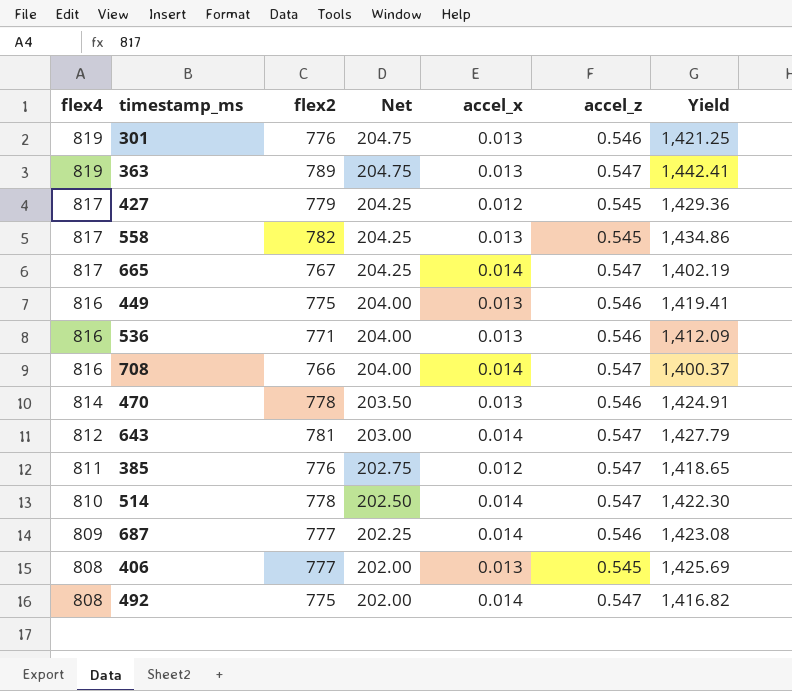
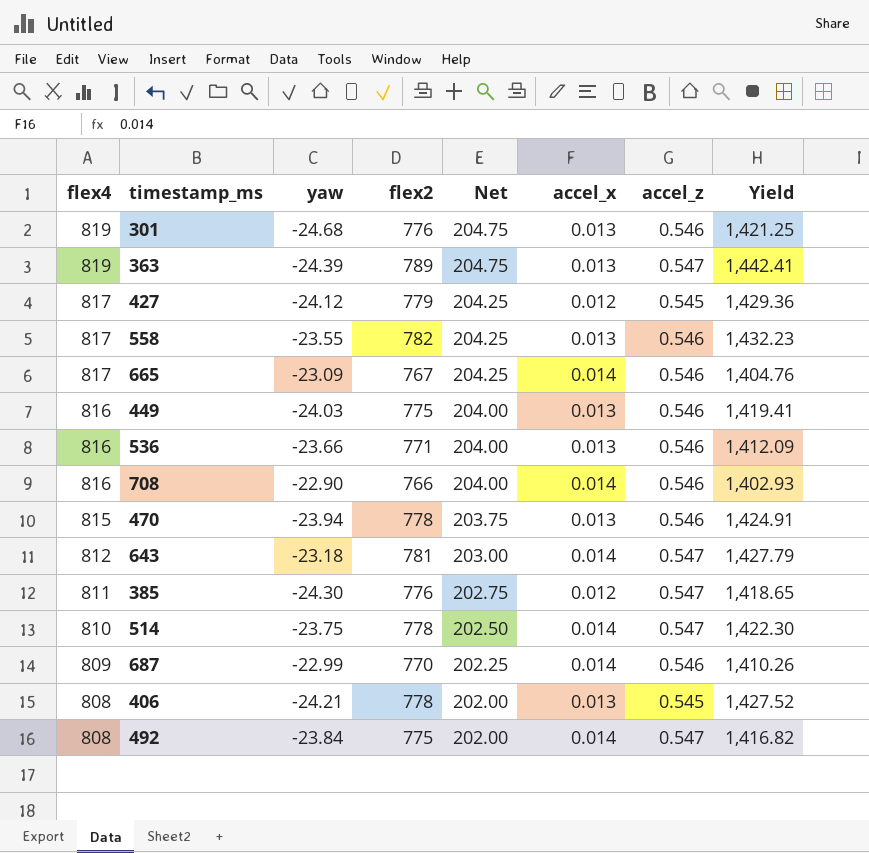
column yaw | position: none -> 3
558 | accel_z: 0.545 -> 0.546
558 | Yield: 1,434.86 -> 1,432.23
665 | accel_z: 0.547 -> 0.546
665 | Yield: 1,402.19 -> 1,404.76
708 | accel_z: 0.547 -> 0.546
708 | Yield: 1,400.37 -> 1,402.93
470 | flex4: 814 -> 815
470 | Net: 203.50 -> 203.75
687 | flex2: 777 -> 770
687 | Yield: 1,423.08 -> 1,410.26
406 | flex2: 777 -> 778
406 | Yield: 1,425.69 -> 1,427.52

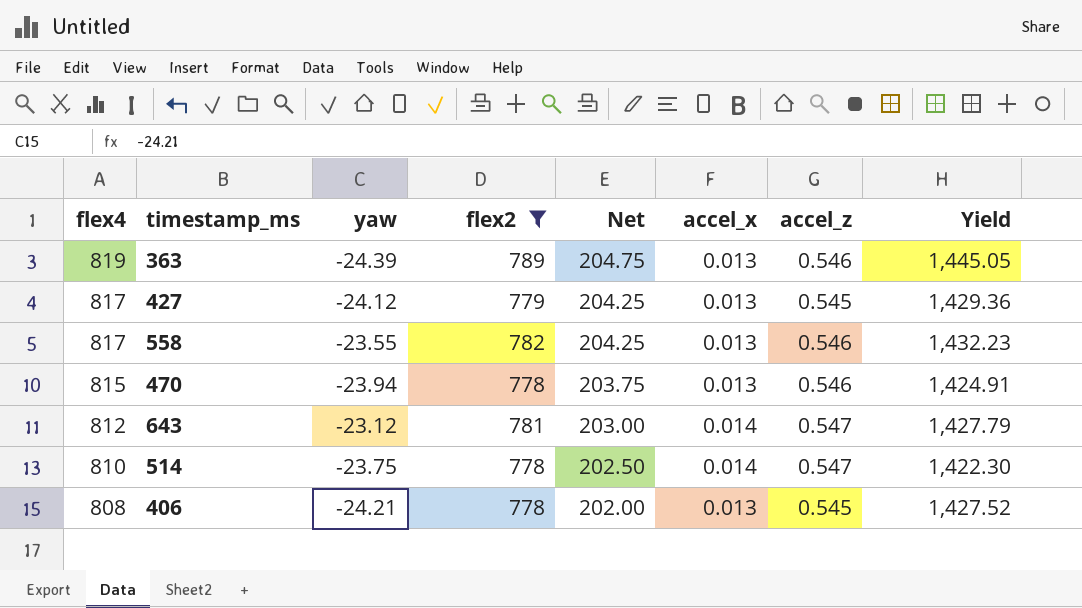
filter: none -> flex2 >= 778
363 | accel_z: 0.547 -> 0.546
363 | Yield: 1,442.41 -> 1,445.05
427 | accel_x: 0.012 -> 0.013
643 | yaw: -23.18 -> -23.12

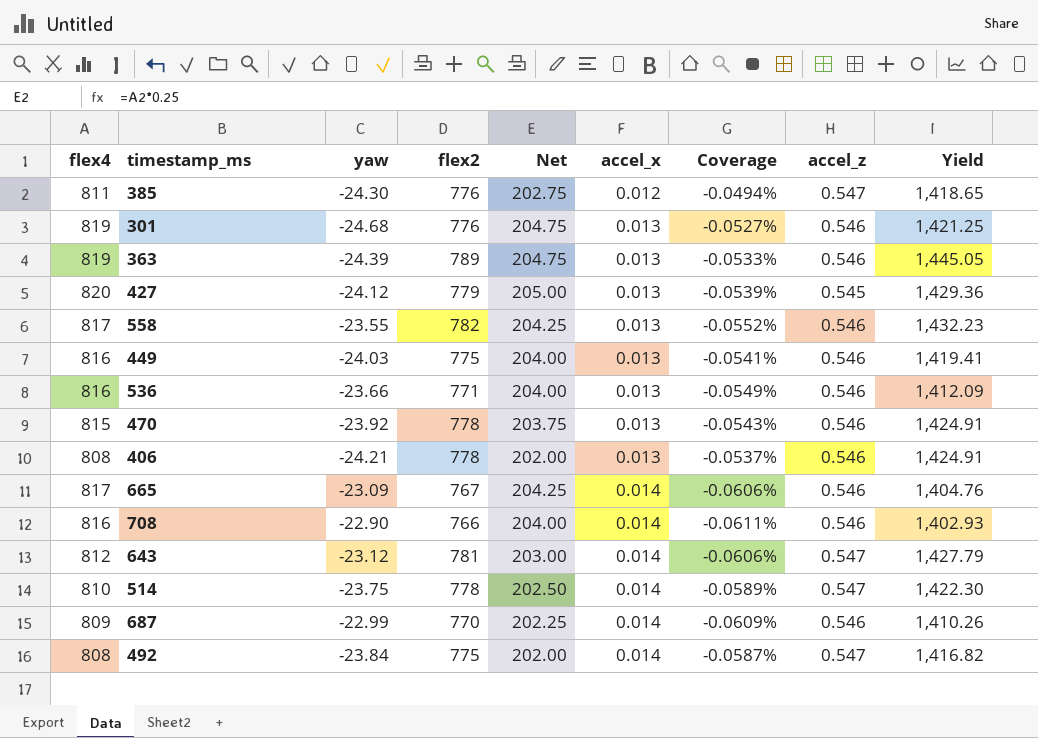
filter: flex2 >= 778 -> none
row order: flex4 descending -> accel_x ascending
column Coverage | formula: none -> [accel_x] / [yaw]
427 | flex4: 817 -> 820
427 | Net: 204.25 -> 205.00
470 | yaw: -23.94 -> -23.92
406 | accel_z: 0.545 -> 0.546
406 | Yield: 1,427.52 -> 1,424.91

